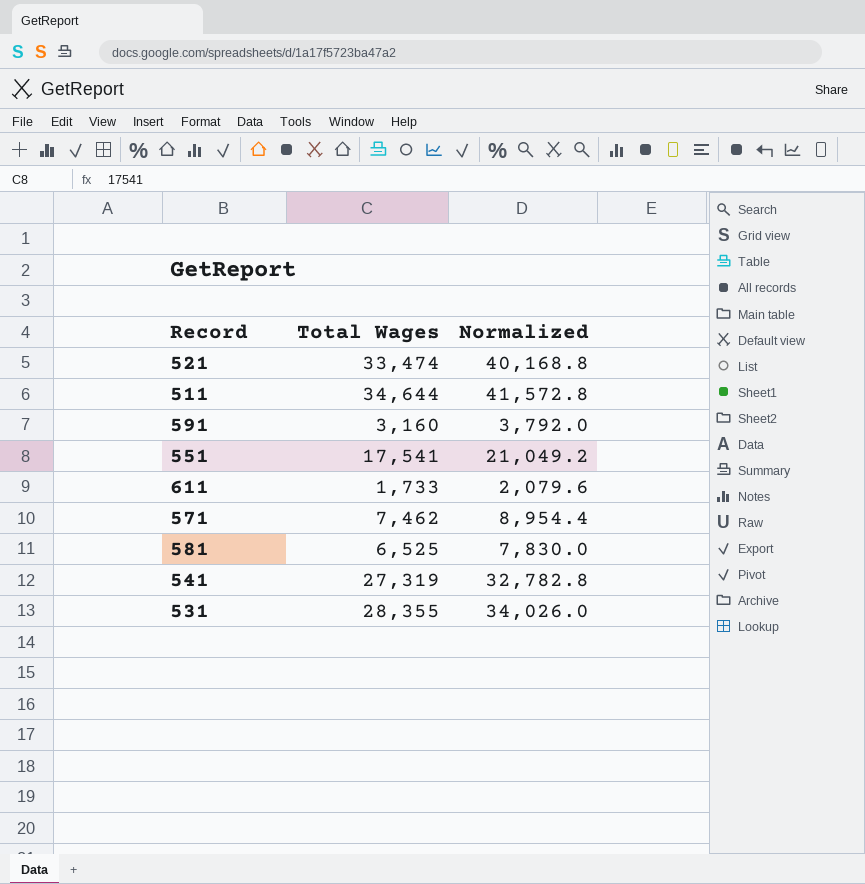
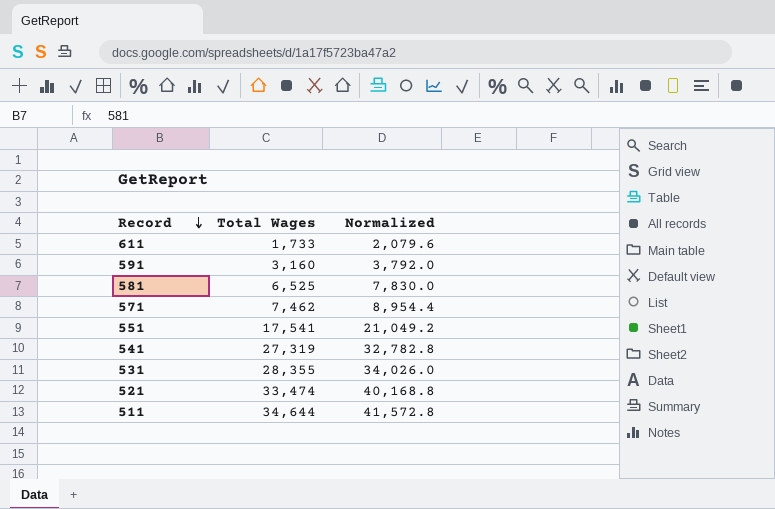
row order: none -> Record descending

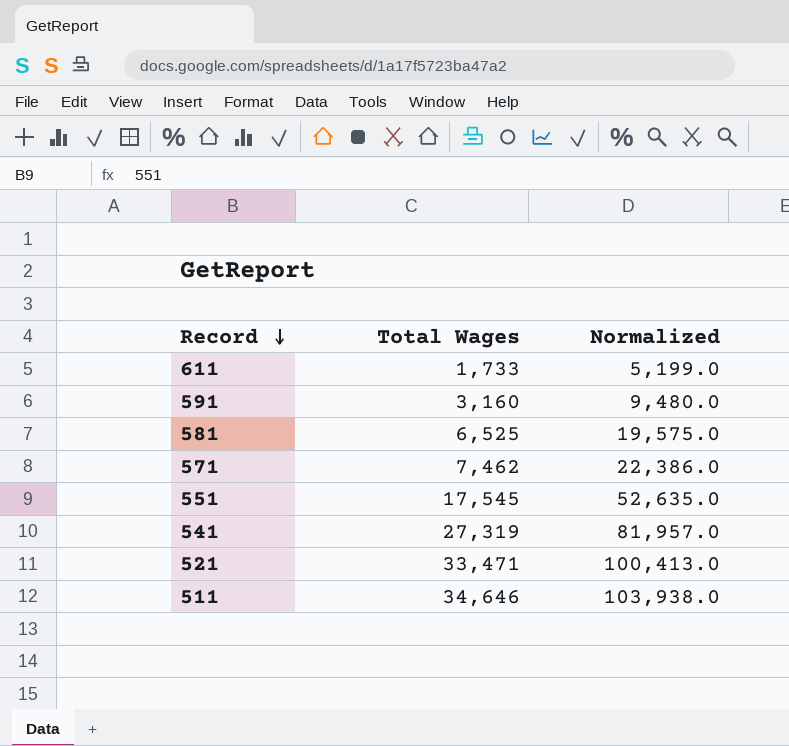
column Normalized | formula: [Total Wages] * 1.2 -> [Total Wages] * 3
row 531: 28,355 | 34,026.0 -> none
551 | Total Wages: 17,541 -> 17,545
521 | Total Wages: 33,474 -> 33,471
511 | Total Wages: 34,644 -> 34,646

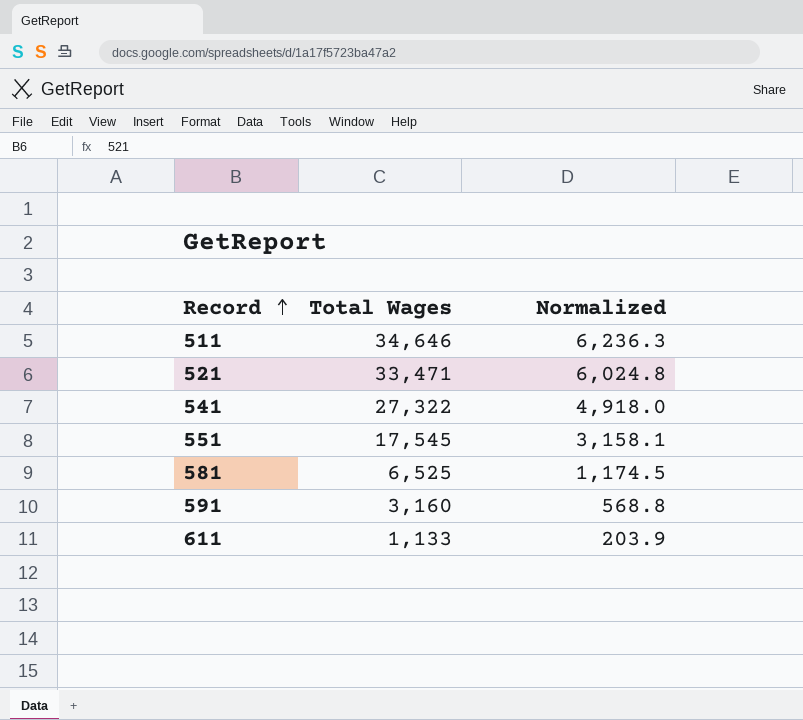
row order: Record descending -> Record ascending
column Normalized | formula: [Total Wages] * 3 -> [Total Wages] * 0.18
row 571: 7,462 | 22,386.0 -> none
541 | Total Wages: 27,319 -> 27,322
611 | Total Wages: 1,733 -> 1,133

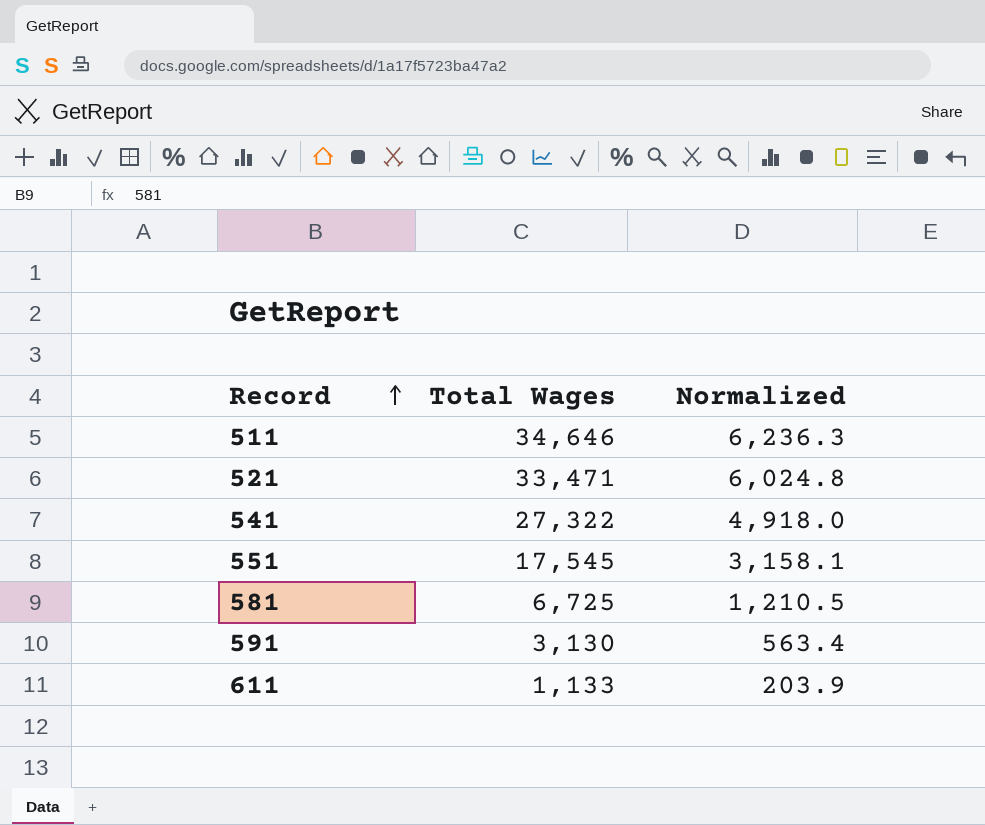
581 | Total Wages: 6,525 -> 6,725
581 | Normalized: 1,174.5 -> 1,210.5
591 | Total Wages: 3,160 -> 3,130
591 | Normalized: 568.8 -> 563.4

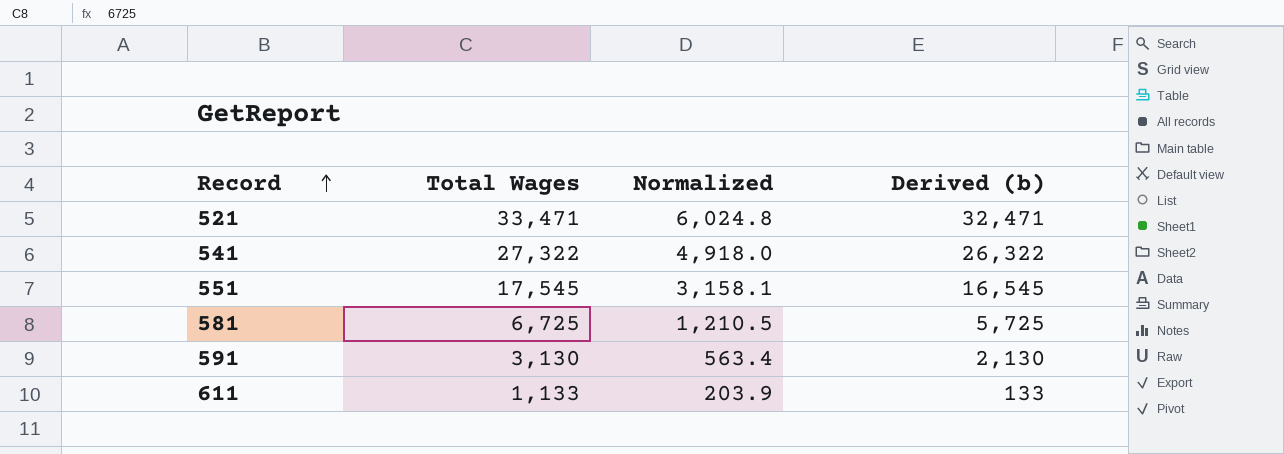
column Derived (b) | formula: none -> [Total Wages] - 1000
row 511: 34,646 | 6,236.3 -> none

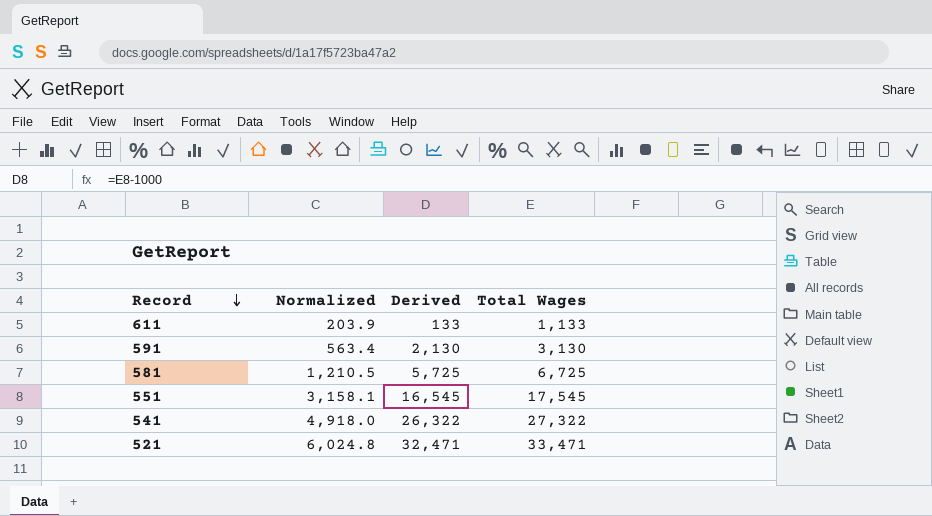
row order: Record ascending -> Record descending
column name: Derived (b) -> Derived
column Total Wages | position: 2 -> 4

